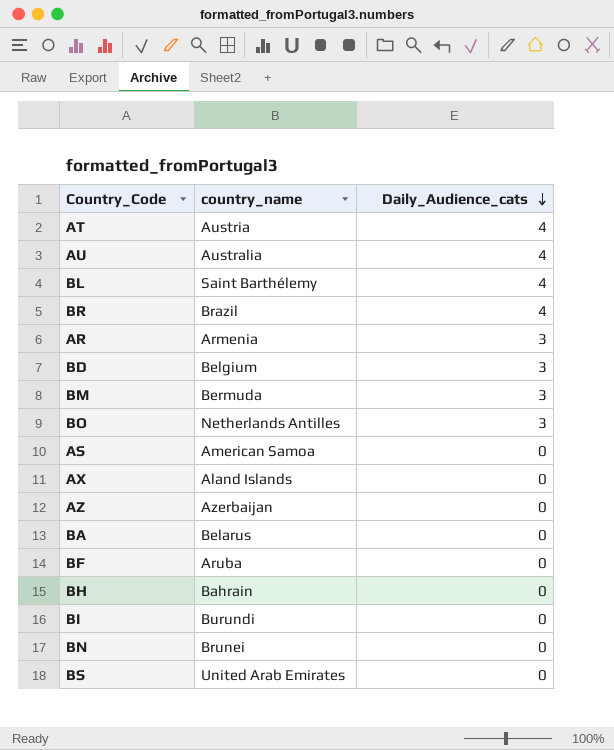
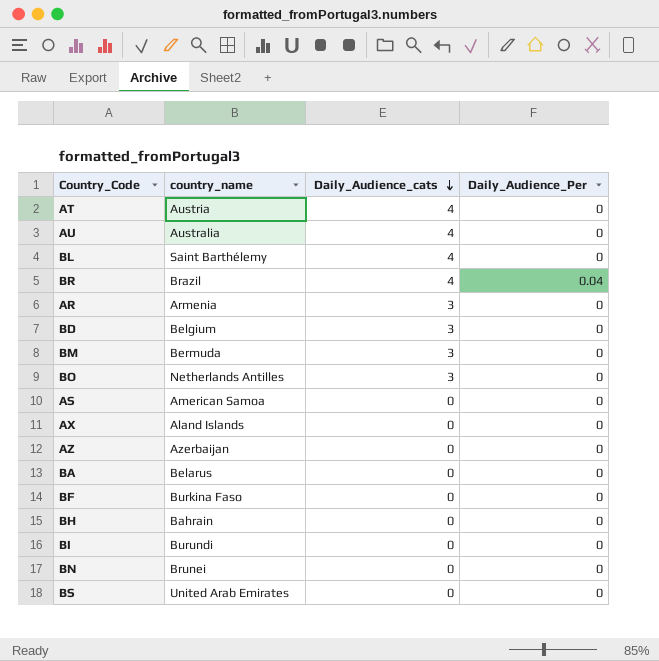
column Daily_Audience_Per | position: none -> 4
BF | country_name: Aruba -> Burkina Faso

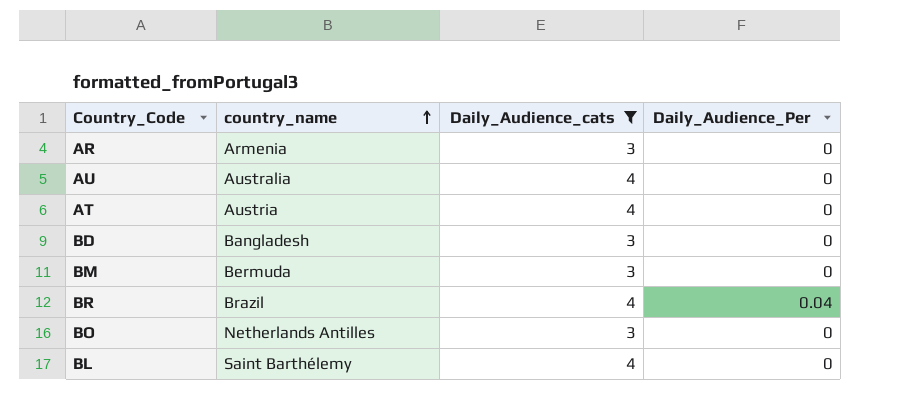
filter: none -> Daily_Audience_cats != 0
row order: Daily_Audience_cats descending -> country_name ascending
BD | country_name: Belgium -> Bangladesh

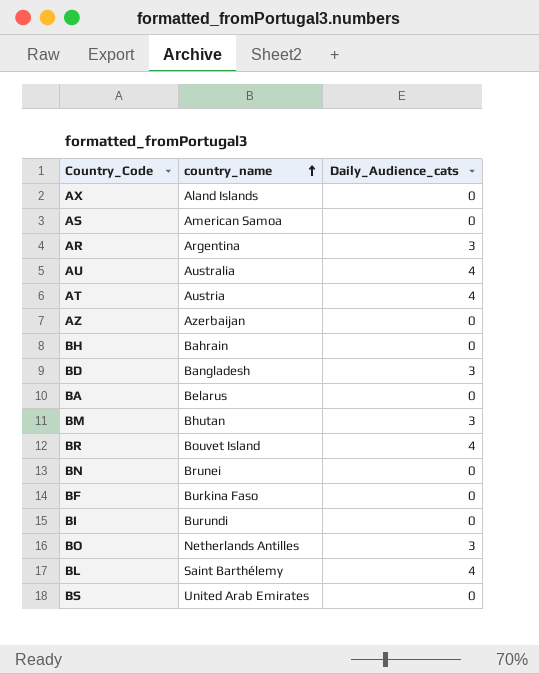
filter: Daily_Audience_cats != 0 -> none
column Daily_Audience_Per | position: 4 -> none
AR | country_name: Armenia -> Argentina
BM | country_name: Bermuda -> Bhutan
BR | country_name: Brazil -> Bouvet Island

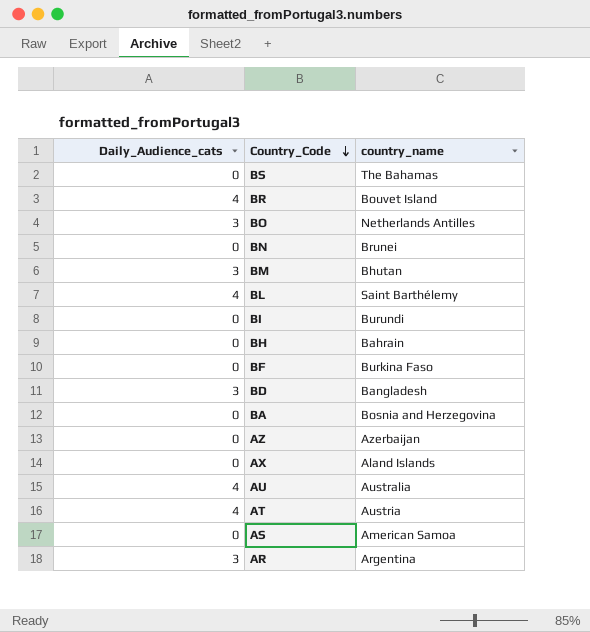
row order: country_name ascending -> Country_Code descending
column Daily_Audience_cats | position: 3 -> 1
BS | country_name: United Arab Emirates -> The Bahamas
BA | country_name: Belarus -> Bosnia and Herzegovina

